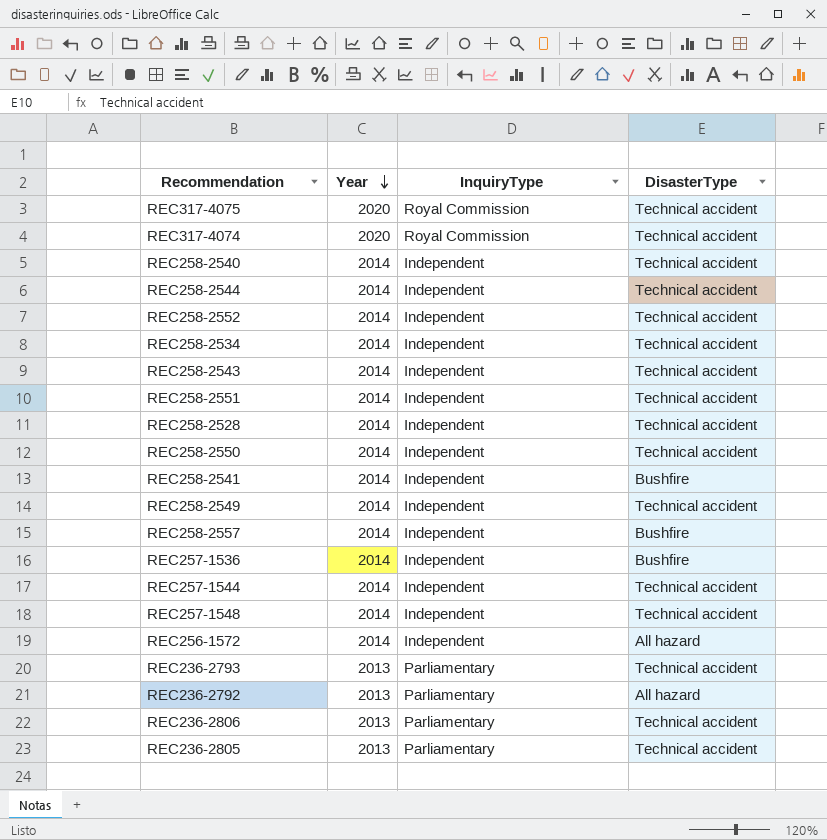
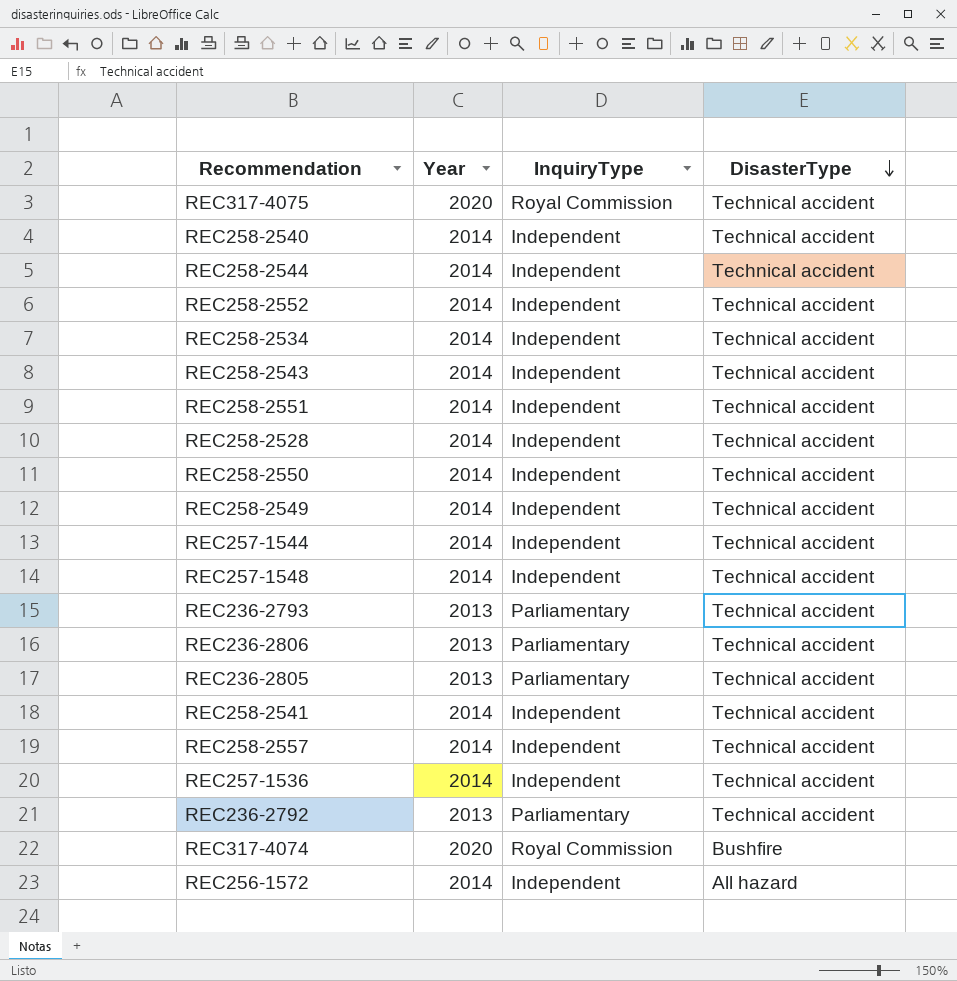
row order: Year descending -> DisasterType descending
REC258-2541 | DisasterType: Bushfire -> Technical accident
REC258-2557 | DisasterType: Bushfire -> Technical accident
REC257-1536 | DisasterType: Bushfire -> Technical accident
REC236-2792 | DisasterType: All hazard -> Technical accident
REC317-4074 | DisasterType: Technical accident -> Bushfire

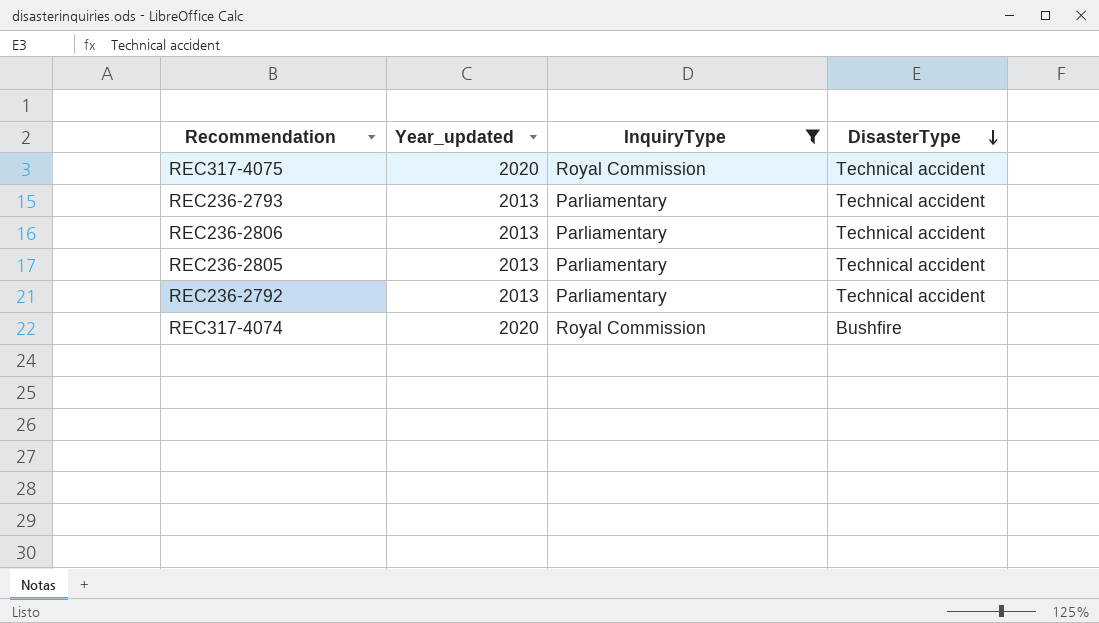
filter: none -> InquiryType != Independent
column name: Year -> Year_updated

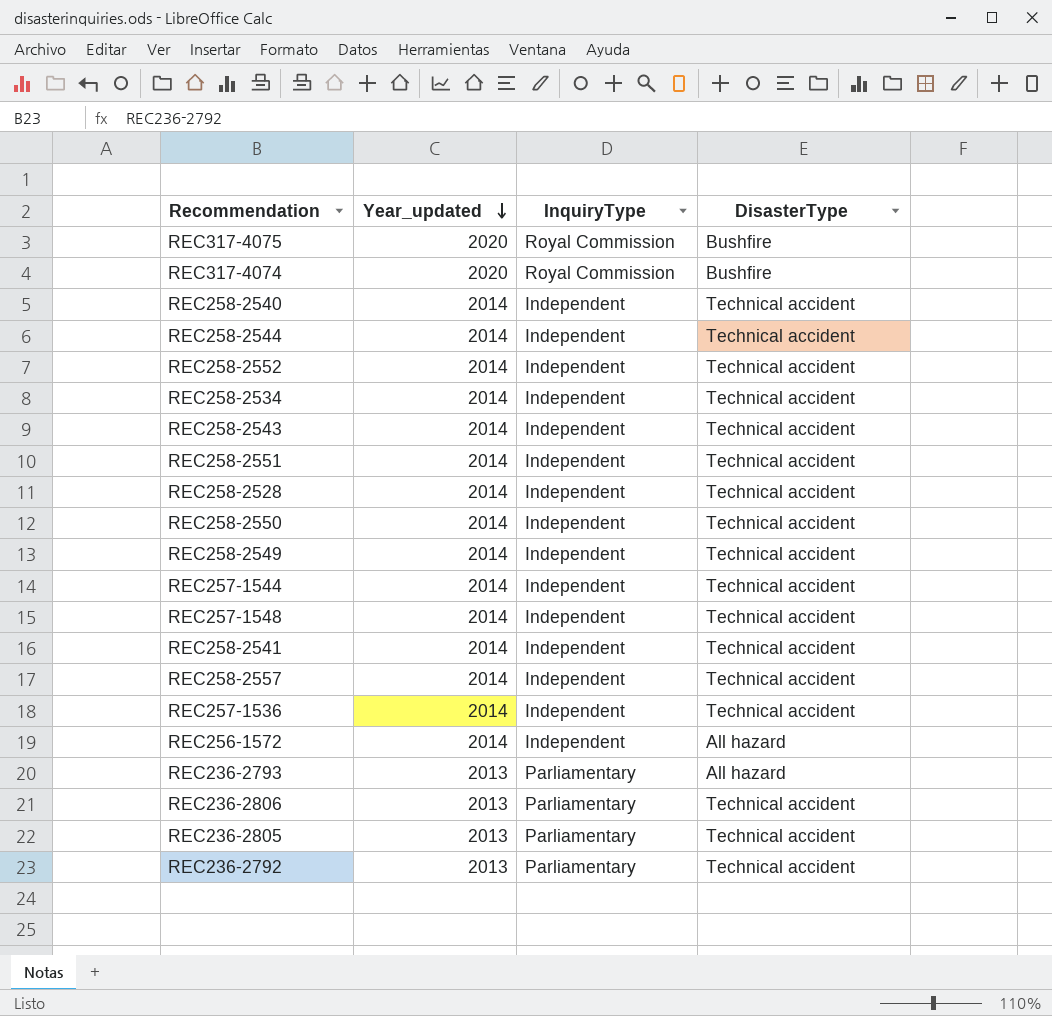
filter: InquiryType != Independent -> none
row order: DisasterType descending -> Year_updated descending
REC317-4075 | DisasterType: Technical accident -> Bushfire
REC236-2793 | DisasterType: Technical accident -> All hazard

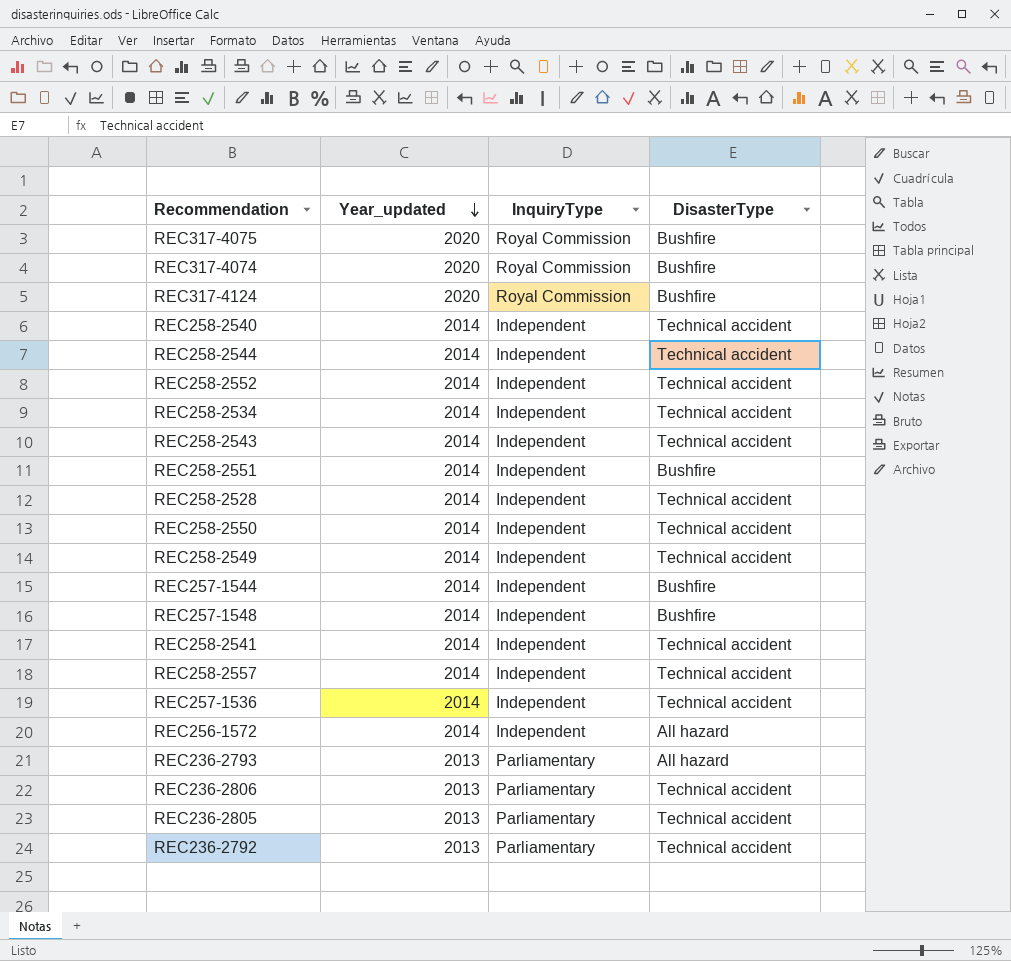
row REC317-4124: none -> 2020 | Royal Commission | Bushfire
REC258-2551 | DisasterType: Technical accident -> Bushfire
REC257-1544 | DisasterType: Technical accident -> Bushfire
REC257-1548 | DisasterType: Technical accident -> Bushfire

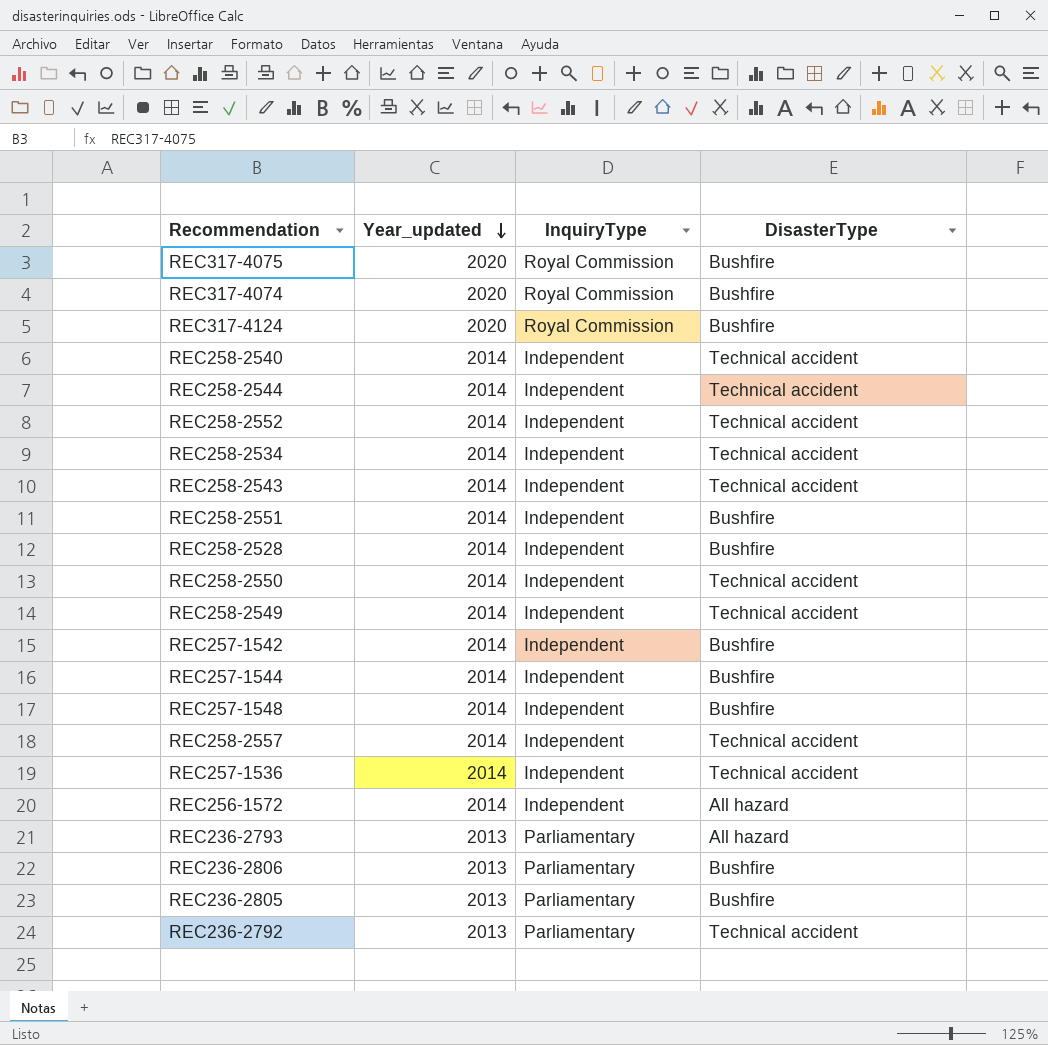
row REC258-2541: 2014 | Independent | Technical accident -> none
REC258-2528 | DisasterType: Technical accident -> Bushfire
row REC257-1542: none -> 2014 | Independent | Bushfire
REC236-2806 | DisasterType: Technical accident -> Bushfire
REC236-2805 | DisasterType: Technical accident -> Bushfire

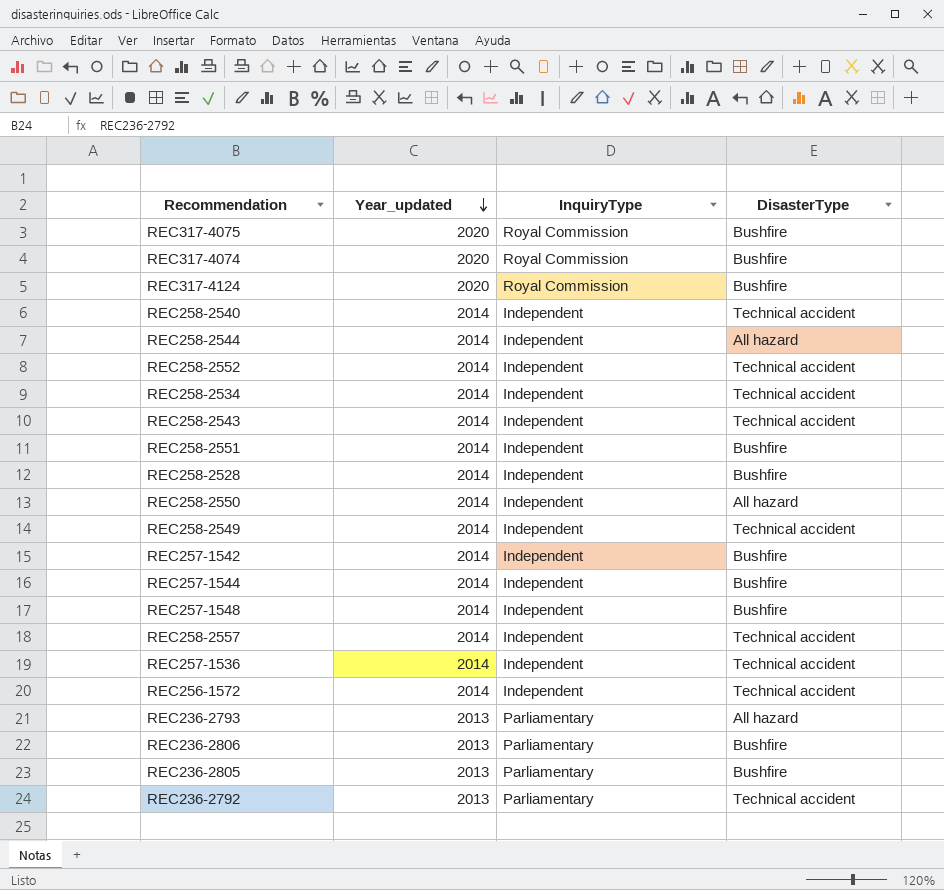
REC258-2544 | DisasterType: Technical accident -> All hazard
REC258-2550 | DisasterType: Technical accident -> All hazard
REC256-1572 | DisasterType: All hazard -> Technical accident

